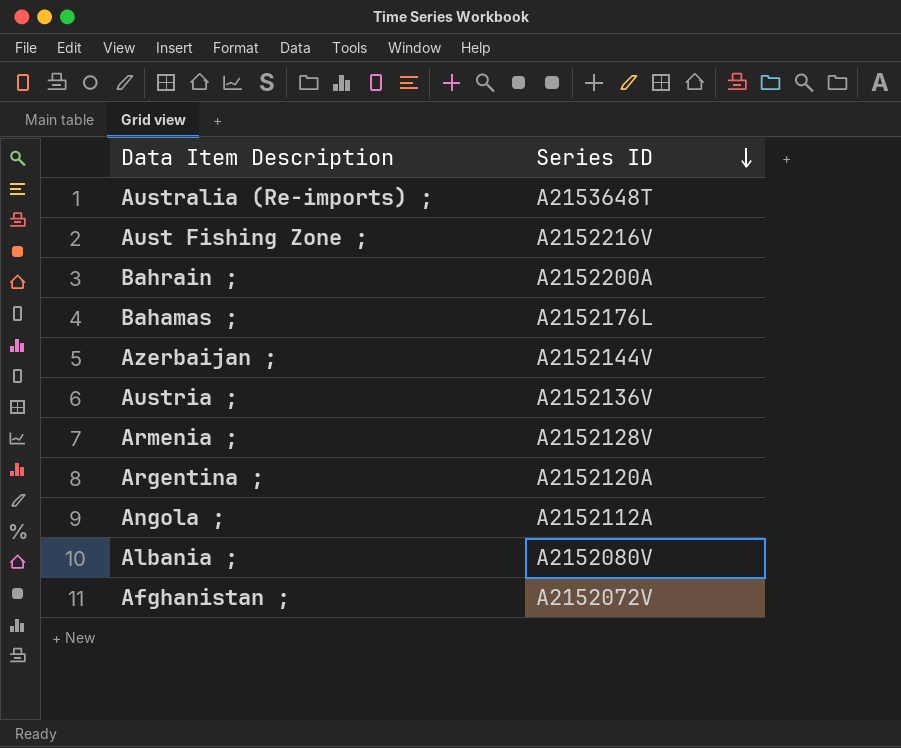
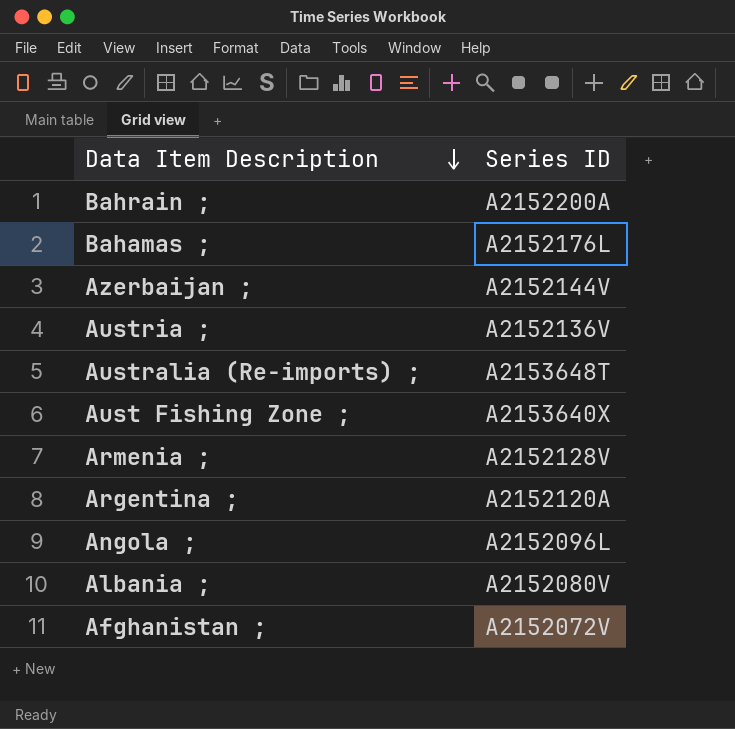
row order: Series ID descending -> Data Item Description descending
Aust Fishing Zone ; | Series ID: A2152216V -> A2153640X
Angola ; | Series ID: A2152112A -> A2152096L

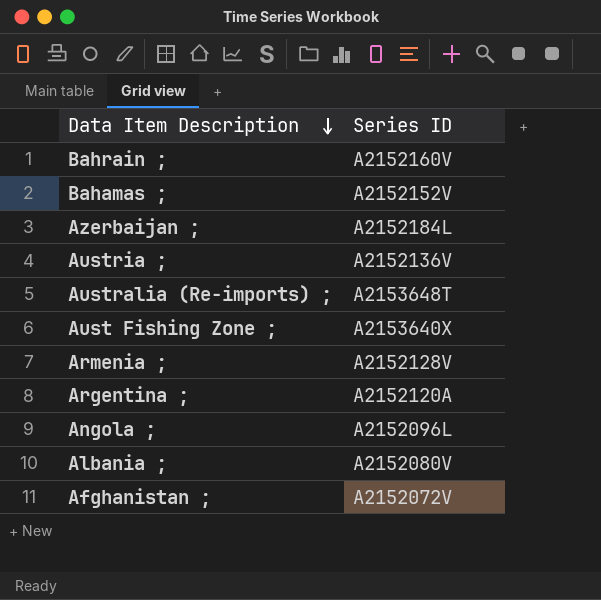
Bahrain ; | Series ID: A2152200A -> A2152160V
Bahamas ; | Series ID: A2152176L -> A2152152V
Azerbaijan ; | Series ID: A2152144V -> A2152184L

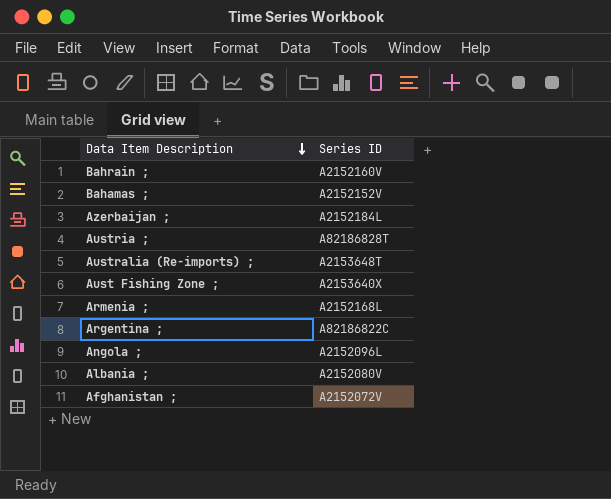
Austria ; | Series ID: A2152136V -> A82186828T
Armenia ; | Series ID: A2152128V -> A2152168L
Argentina ; | Series ID: A2152120A -> A82186822C

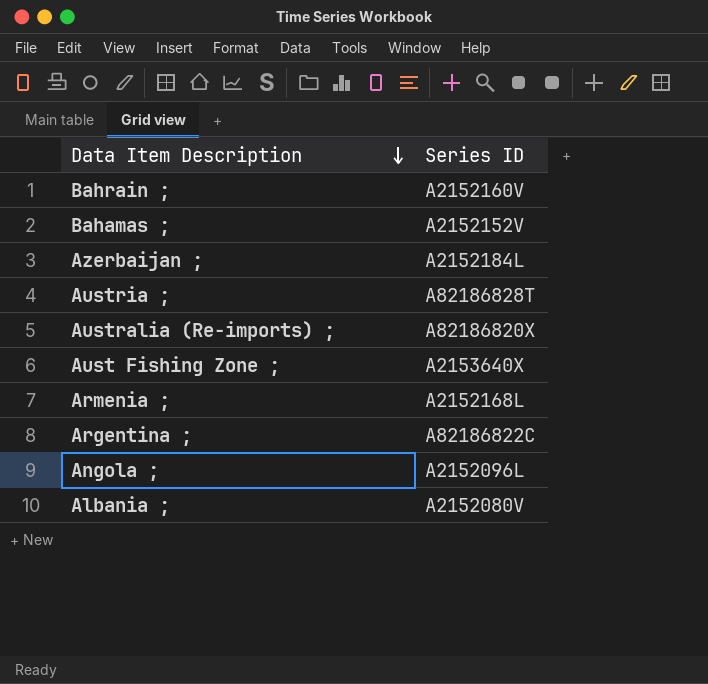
row Afghanistan ;: A2152072V -> none
Australia (Re-imports) ; | Series ID: A2153648T -> A82186820X

